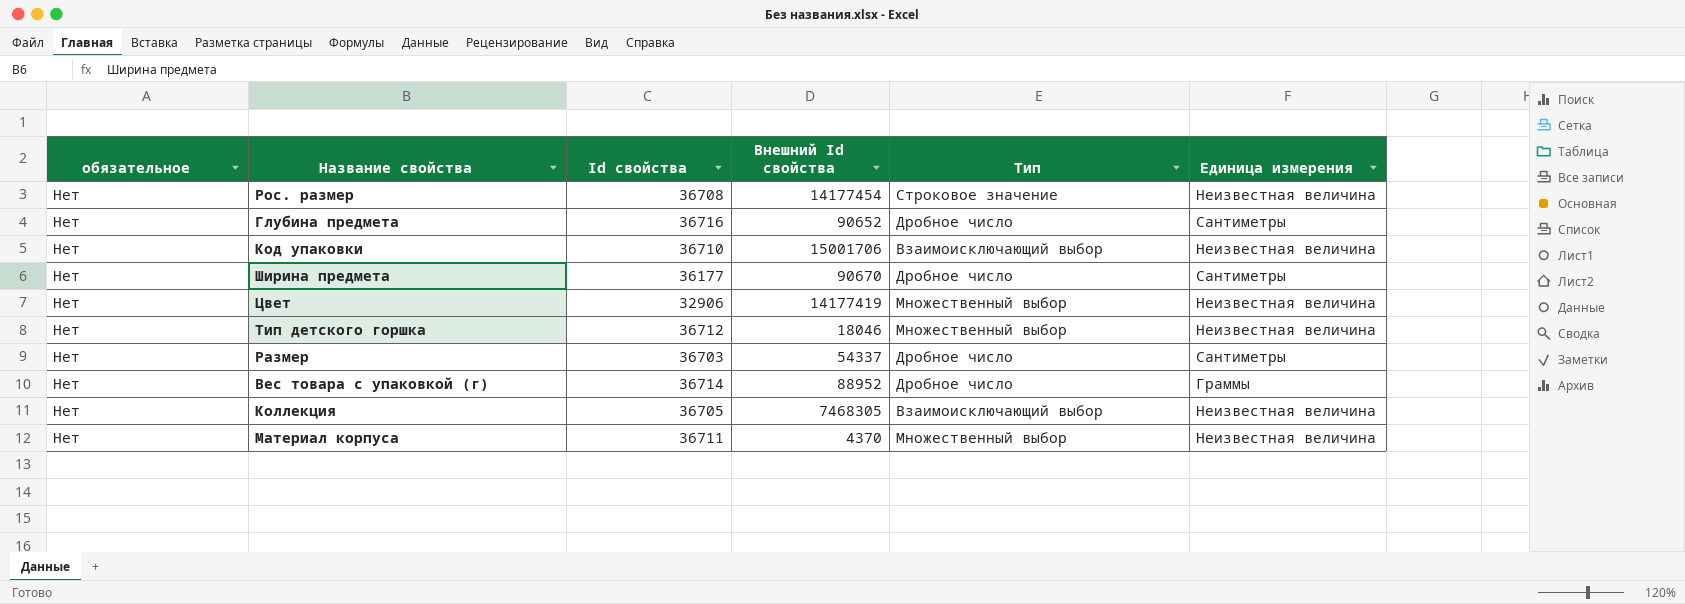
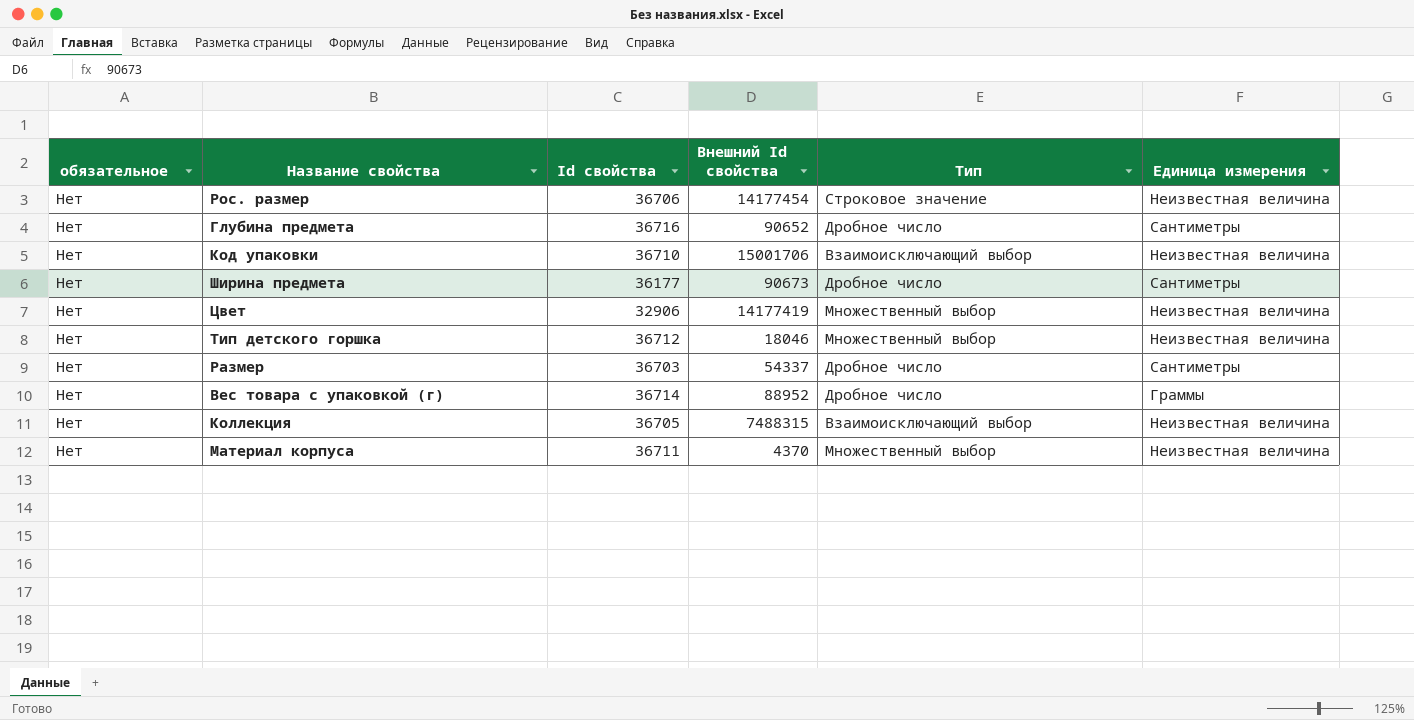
Рос. размер | Id свойства: 36708 -> 36706
Ширина предмета | Внешний Id свойства: 90670 -> 90673
Коллекция | Внешний Id свойства: 7468305 -> 7488315

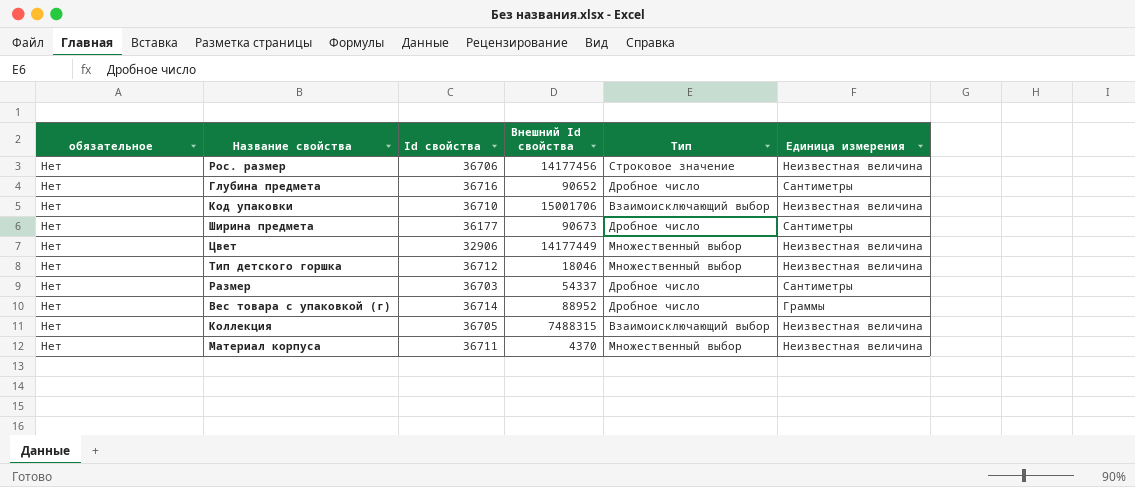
Рос. размер | Внешний Id свойства: 14177454 -> 14177456
Цвет | Внешний Id свойства: 14177419 -> 14177449

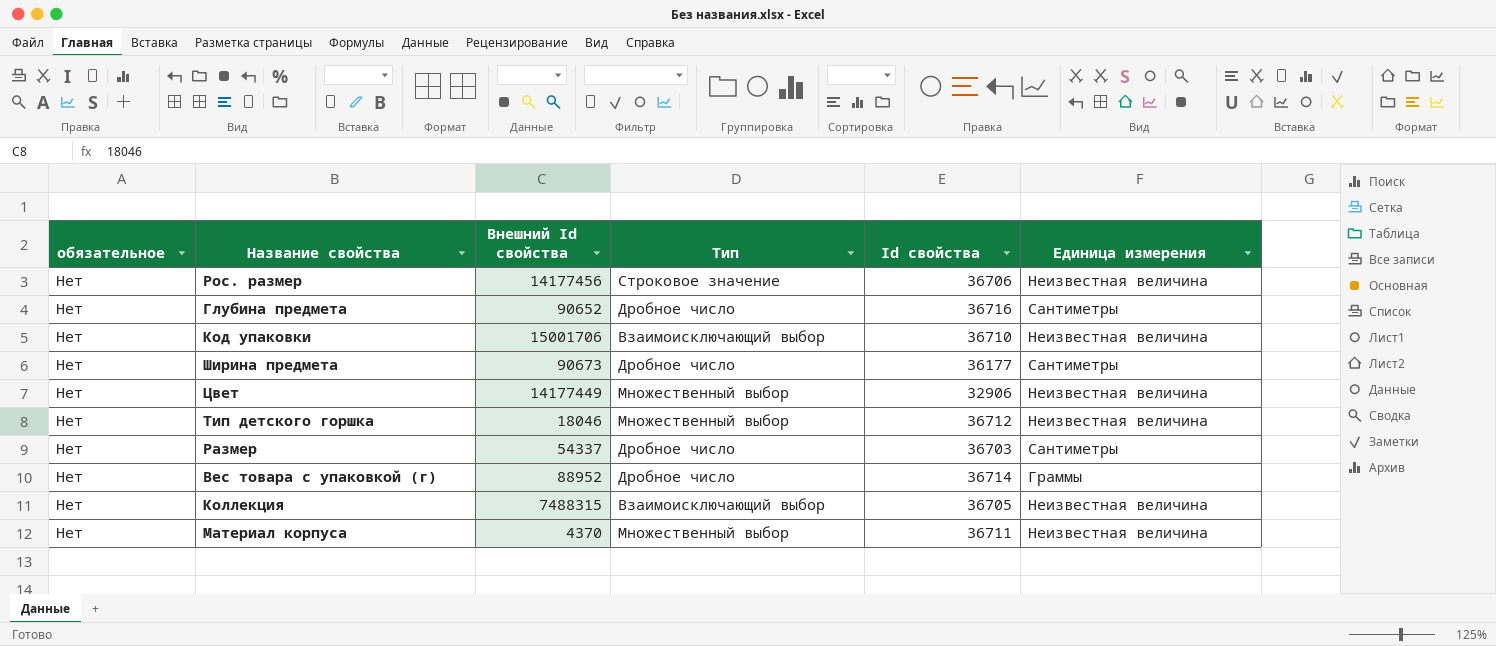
column Id свойства | position: 3 -> 5

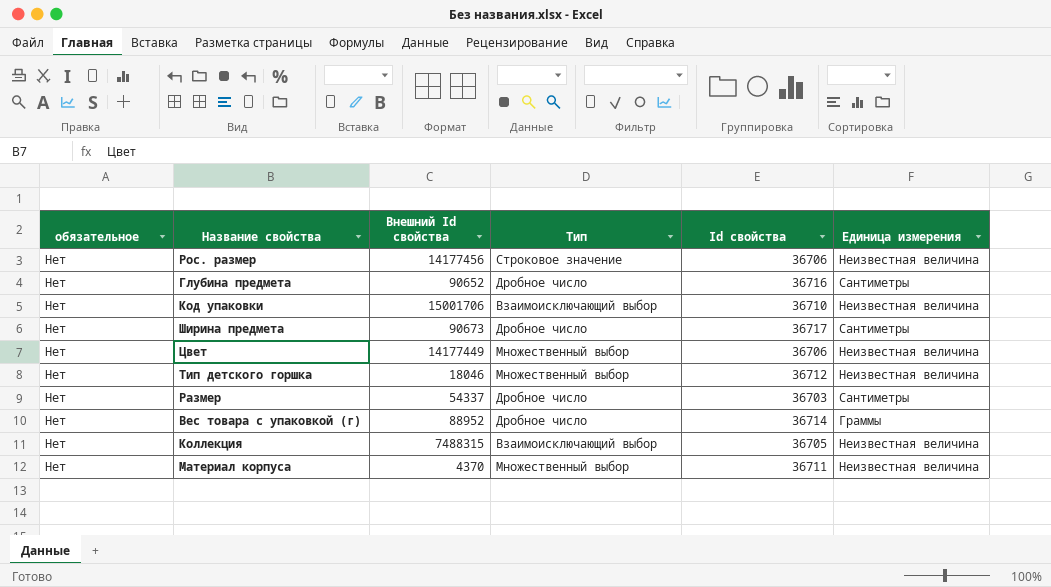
Ширина предмета | Id свойства: 36177 -> 36717
Цвет | Id свойства: 32906 -> 36706

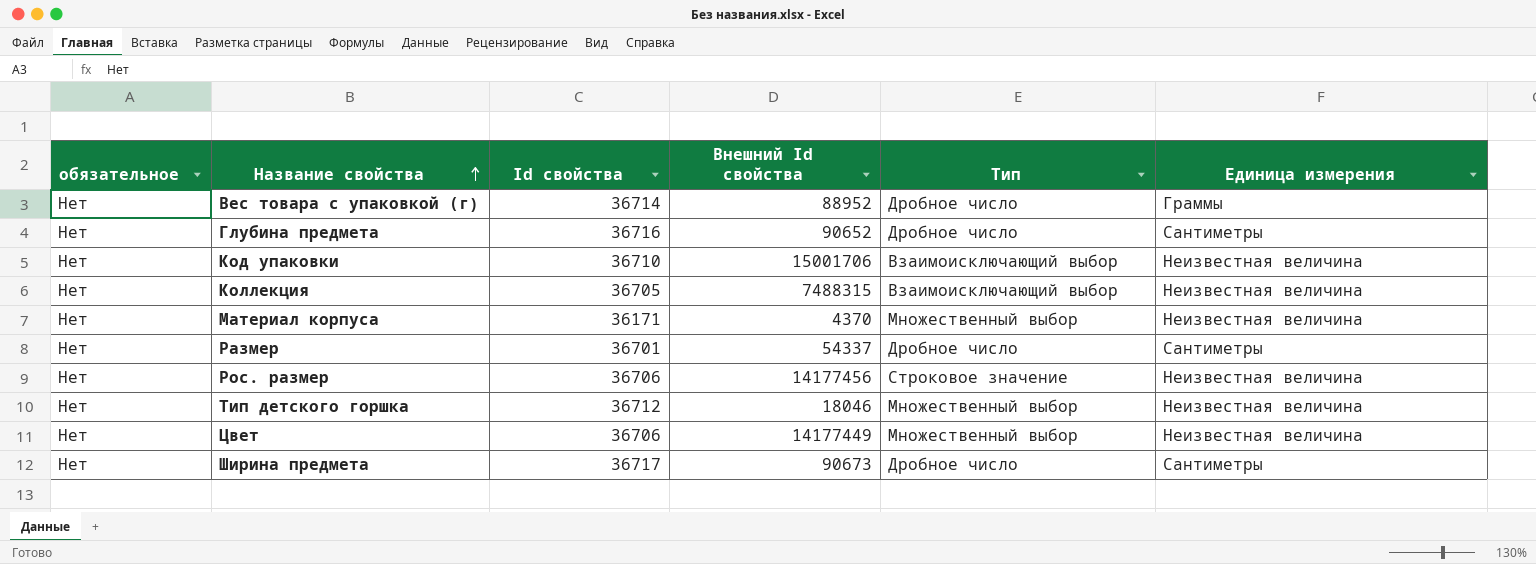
row order: none -> Название свойства ascending
column Id свойства | position: 5 -> 3
Материал корпуса | Id свойства: 36711 -> 36171
Размер | Id свойства: 36703 -> 36701

